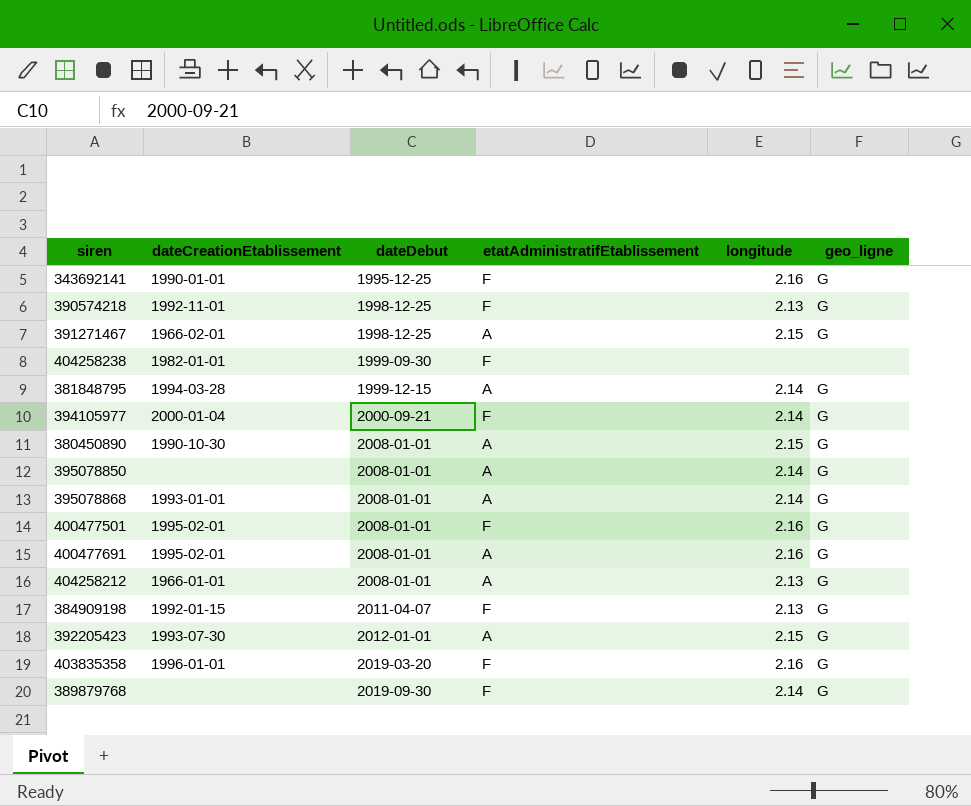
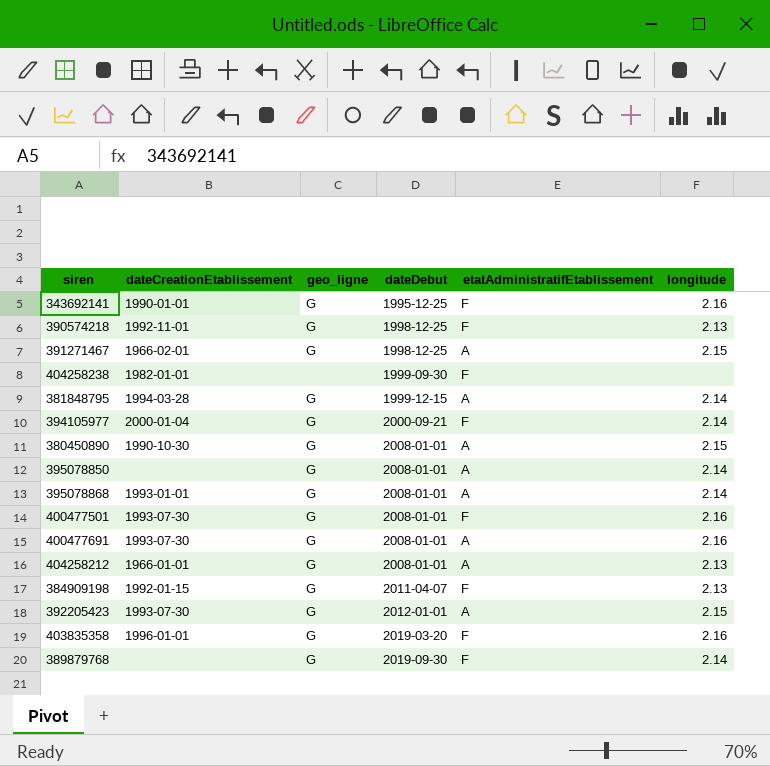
column geo_ligne | position: 6 -> 3
400477501 | dateCreationEtablissement: 1995-02-01 -> 1993-07-30
400477691 | dateCreationEtablissement: 1995-02-01 -> 1993-07-30

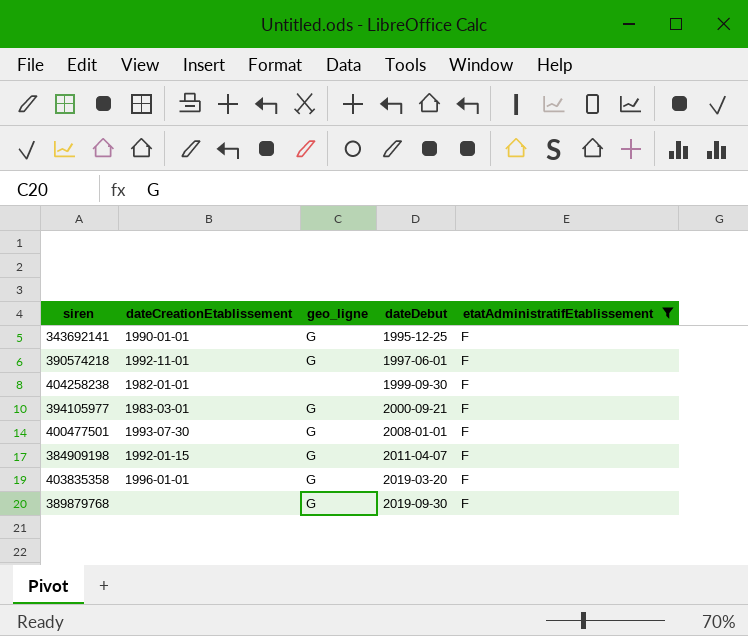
filter: none -> etatAdministratifEtablissement = F
column longitude | position: 6 -> none
390574218 | dateDebut: 1998-12-25 -> 1997-06-01
394105977 | dateCreationEtablissement: 2000-01-04 -> 1983-03-01

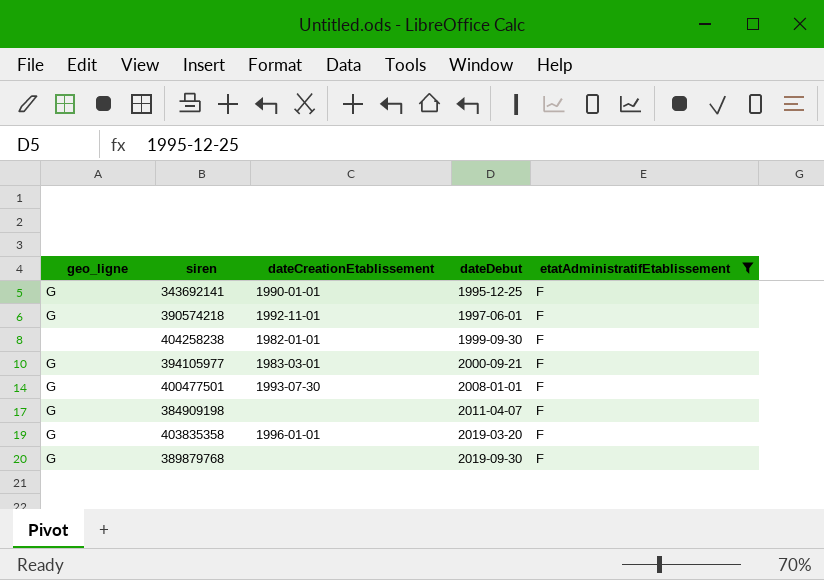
column geo_ligne | position: 3 -> 1
384909198 | dateCreationEtablissement: 1992-01-15 -> none

